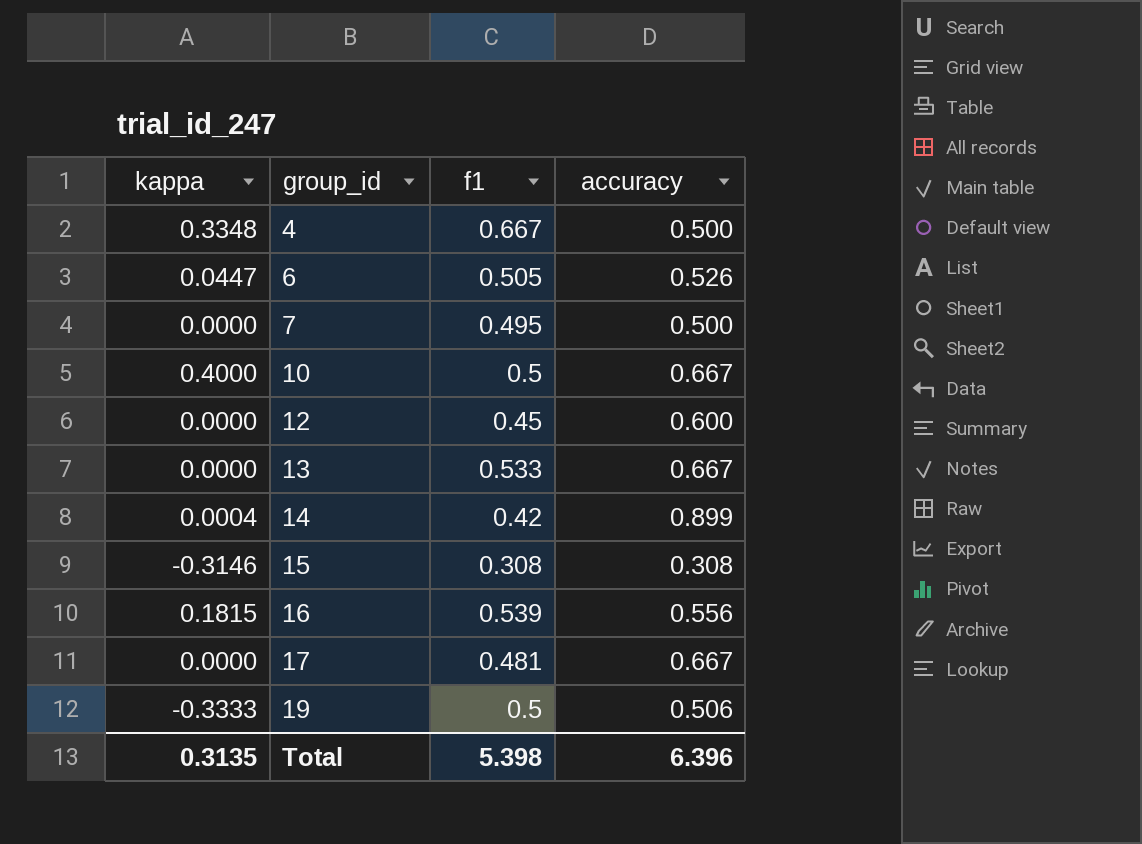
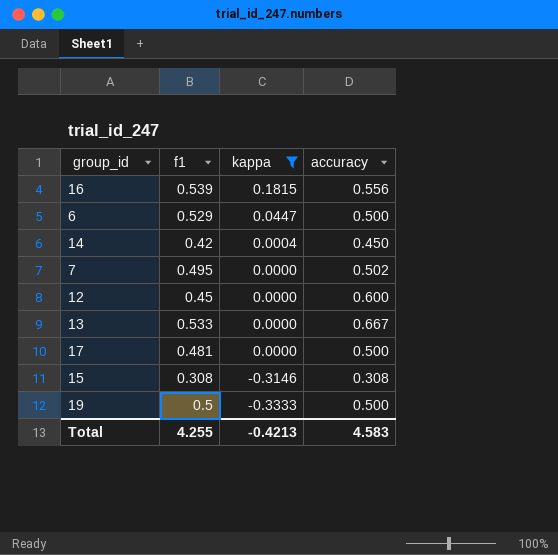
filter: none -> kappa <= 0.1815
row order: group_id ascending -> kappa descending
column kappa | position: 1 -> 3
6 | f1: 0.505 -> 0.529
6 | accuracy: 0.526 -> 0.500
14 | accuracy: 0.899 -> 0.450
7 | accuracy: 0.500 -> 0.502
17 | accuracy: 0.667 -> 0.500
19 | accuracy: 0.506 -> 0.500
Total | f1: 5.398 -> 4.255
Total | kappa: 0.3135 -> -0.4213
Total | accuracy: 6.396 -> 4.583

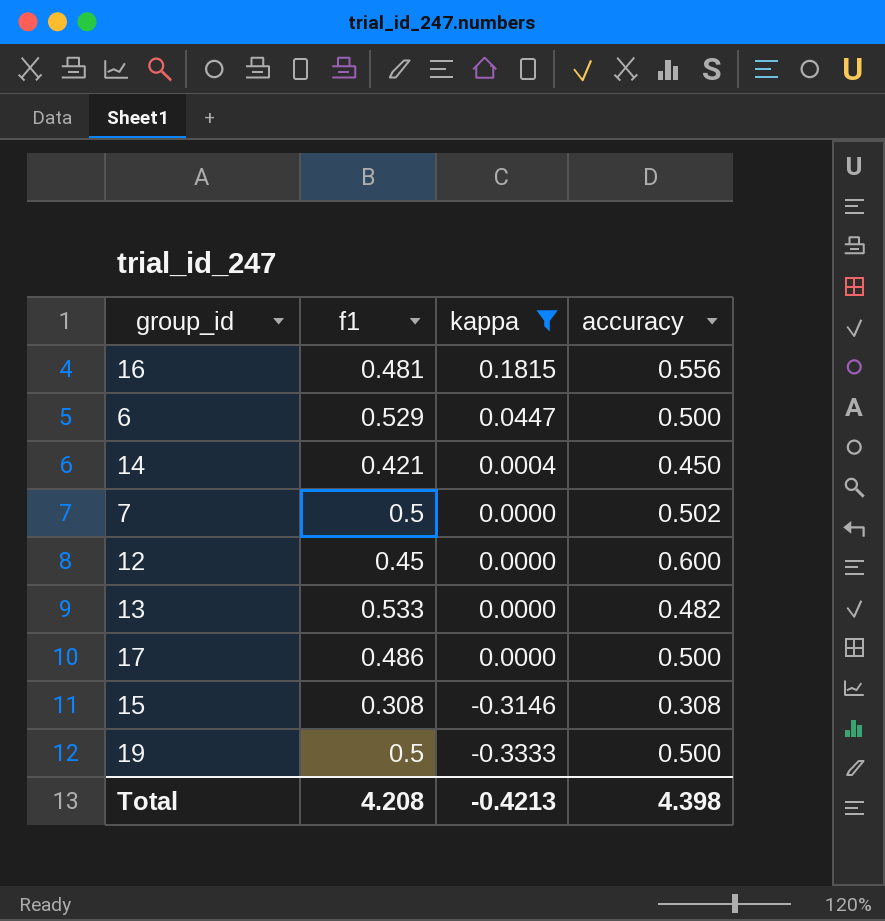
16 | f1: 0.539 -> 0.481
14 | f1: 0.42 -> 0.421
7 | f1: 0.495 -> 0.5
13 | accuracy: 0.667 -> 0.482
17 | f1: 0.481 -> 0.486
Total | f1: 4.255 -> 4.208
Total | accuracy: 4.583 -> 4.398

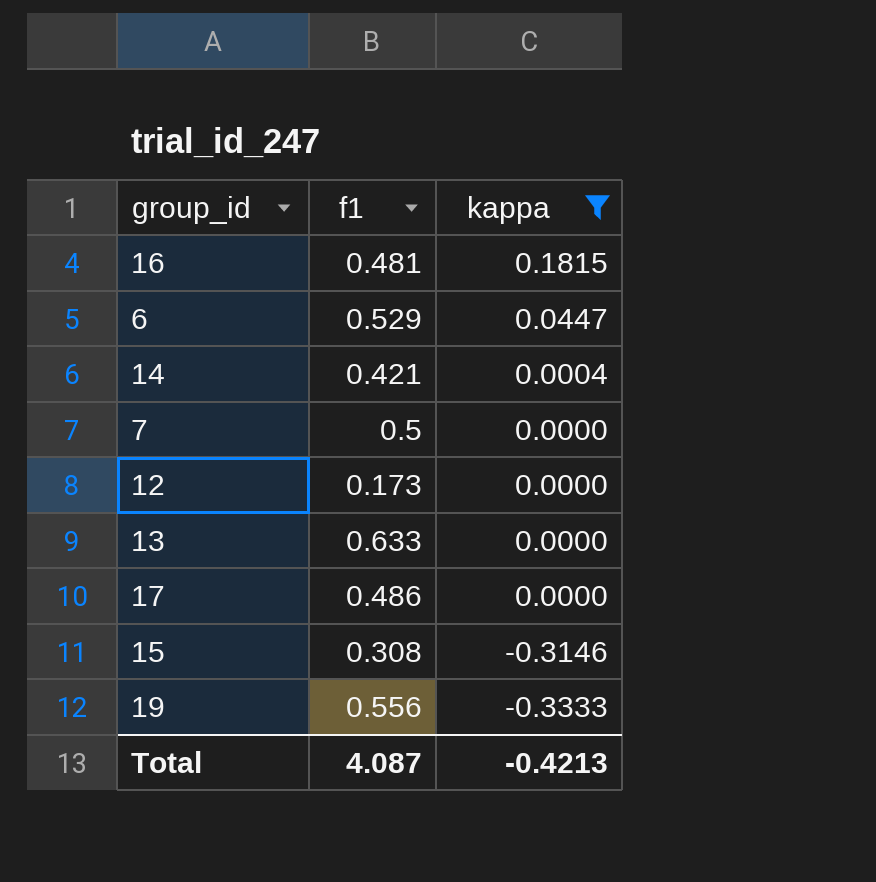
column accuracy | position: 4 -> none
12 | f1: 0.45 -> 0.173
13 | f1: 0.533 -> 0.633
19 | f1: 0.5 -> 0.556
Total | f1: 4.208 -> 4.087

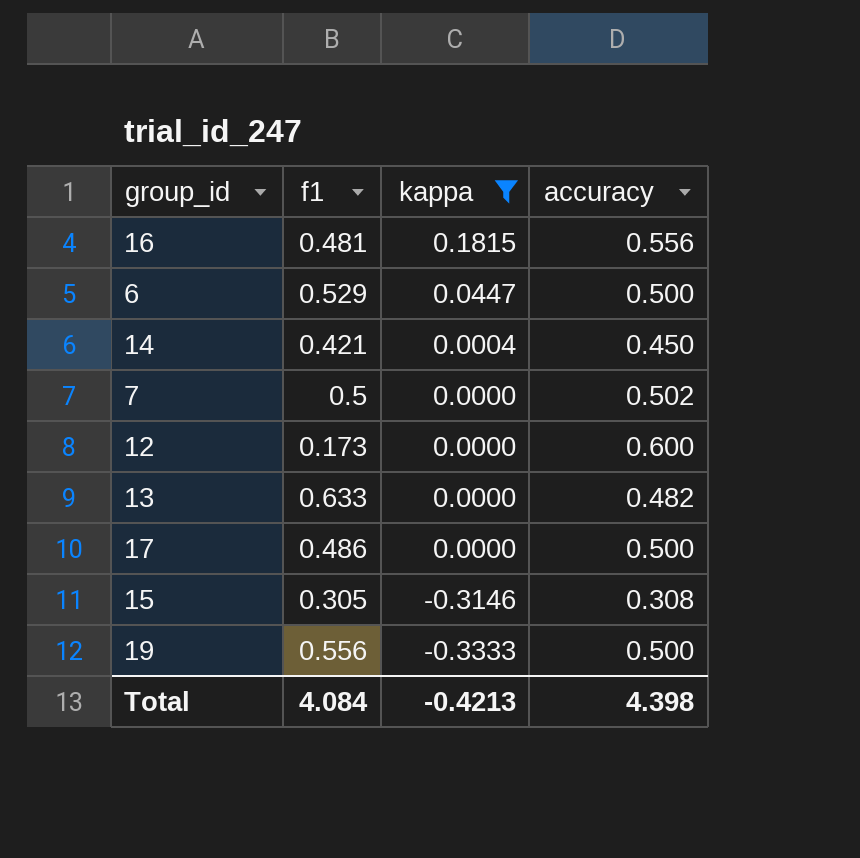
column accuracy | position: none -> 4
15 | f1: 0.308 -> 0.305
Total | f1: 4.087 -> 4.084

